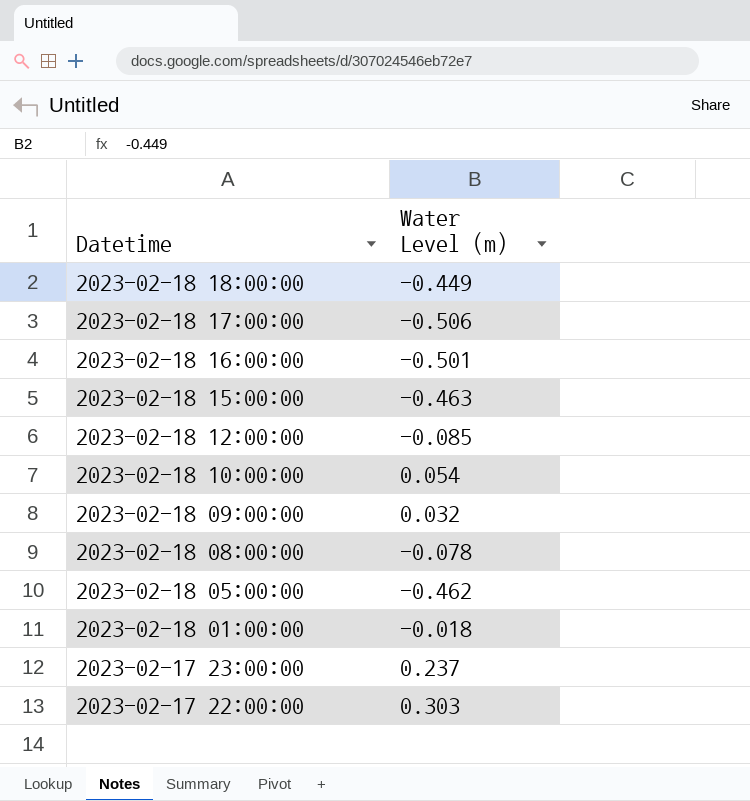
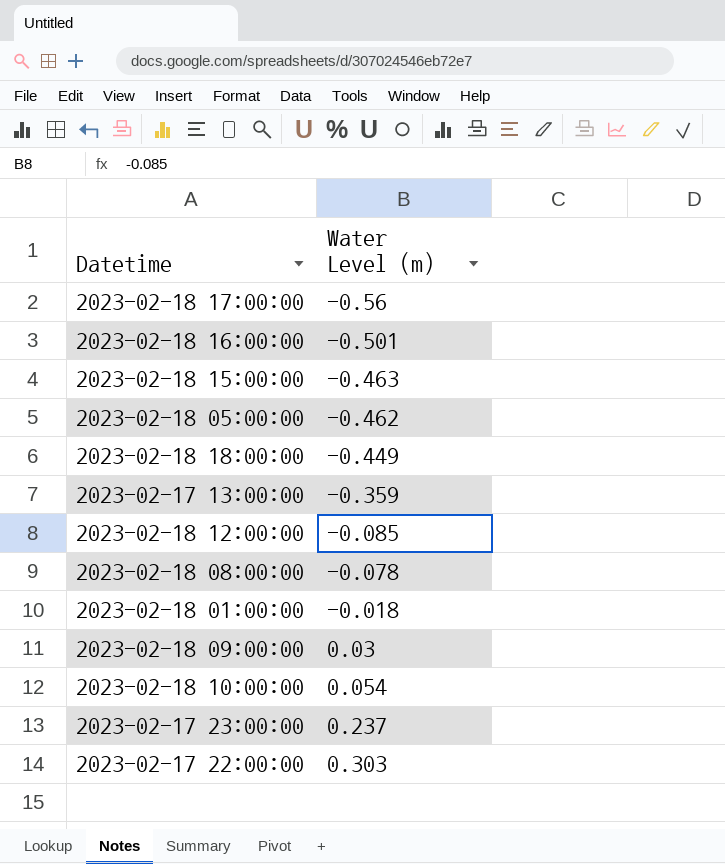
row order: Datetime descending -> Water Level (m) ascending
2023-02-18 17:00:00 | Water Level (m): -0.506 -> -0.56
row 2023-02-17 13:00:00: none -> -0.359
2023-02-18 09:00:00 | Water Level (m): 0.032 -> 0.03

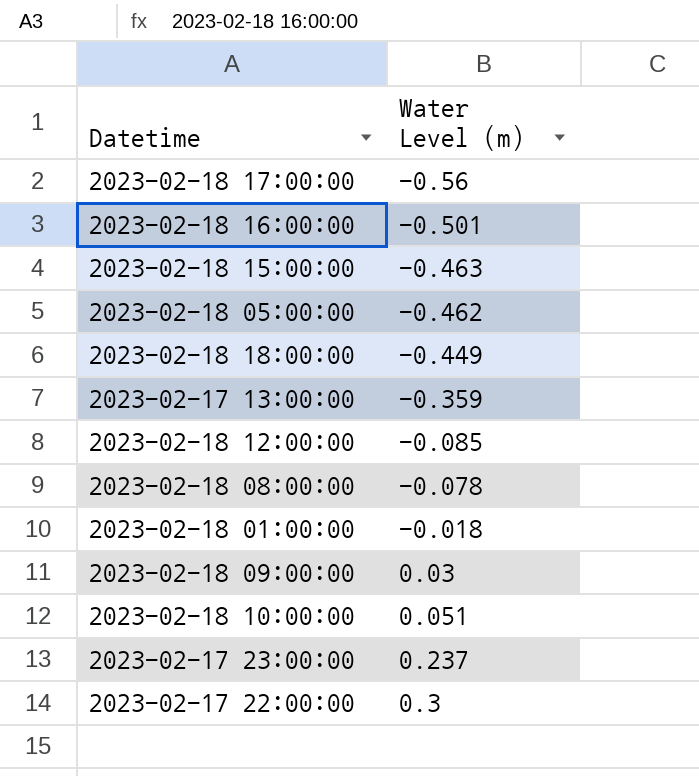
2023-02-18 10:00:00 | Water Level (m): 0.054 -> 0.051
2023-02-17 22:00:00 | Water Level (m): 0.303 -> 0.3

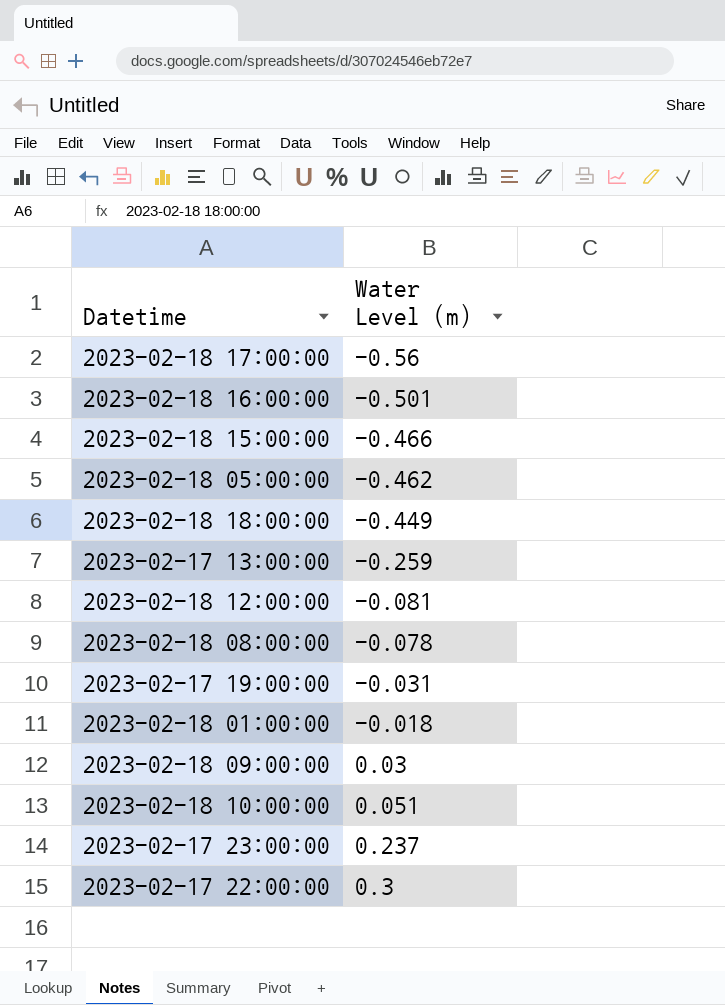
2023-02-18 15:00:00 | Water Level (m): -0.463 -> -0.466
2023-02-17 13:00:00 | Water Level (m): -0.359 -> -0.259
2023-02-18 12:00:00 | Water Level (m): -0.085 -> -0.081
row 2023-02-17 19:00:00: none -> -0.031

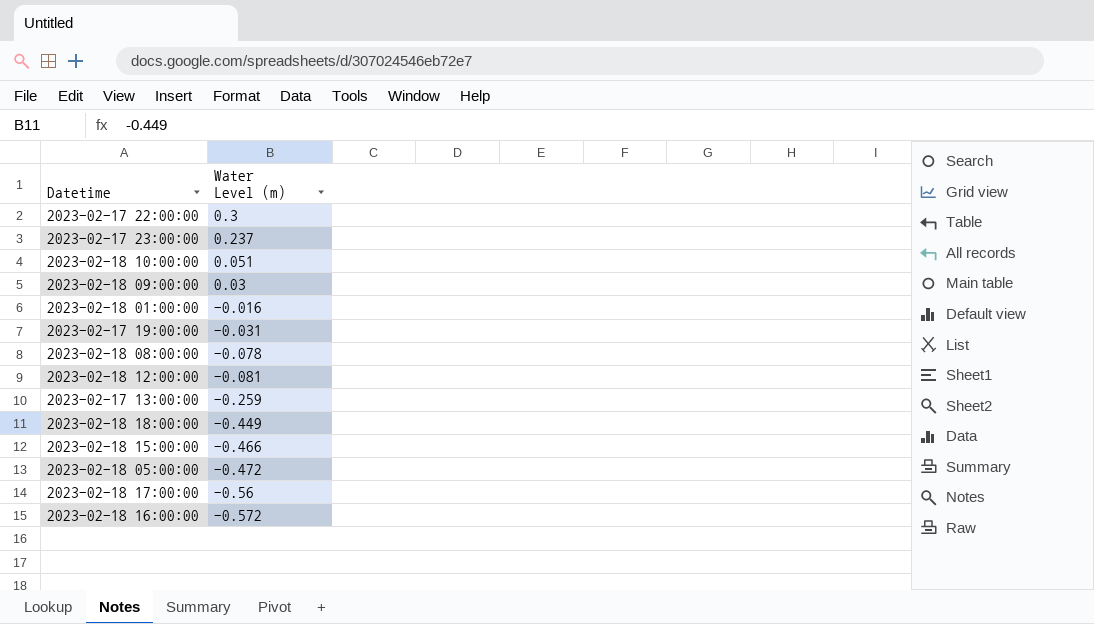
row order: Water Level (m) ascending -> Water Level (m) descending
2023-02-18 01:00:00 | Water Level (m): -0.018 -> -0.016
2023-02-18 05:00:00 | Water Level (m): -0.462 -> -0.472
2023-02-18 16:00:00 | Water Level (m): -0.501 -> -0.572

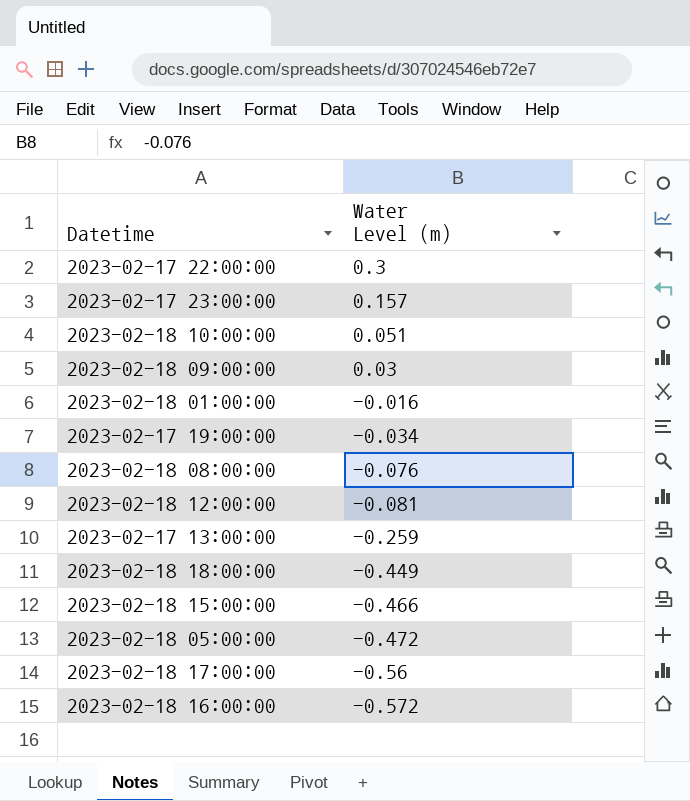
2023-02-17 23:00:00 | Water Level (m): 0.237 -> 0.157
2023-02-17 19:00:00 | Water Level (m): -0.031 -> -0.034
2023-02-18 08:00:00 | Water Level (m): -0.078 -> -0.076

